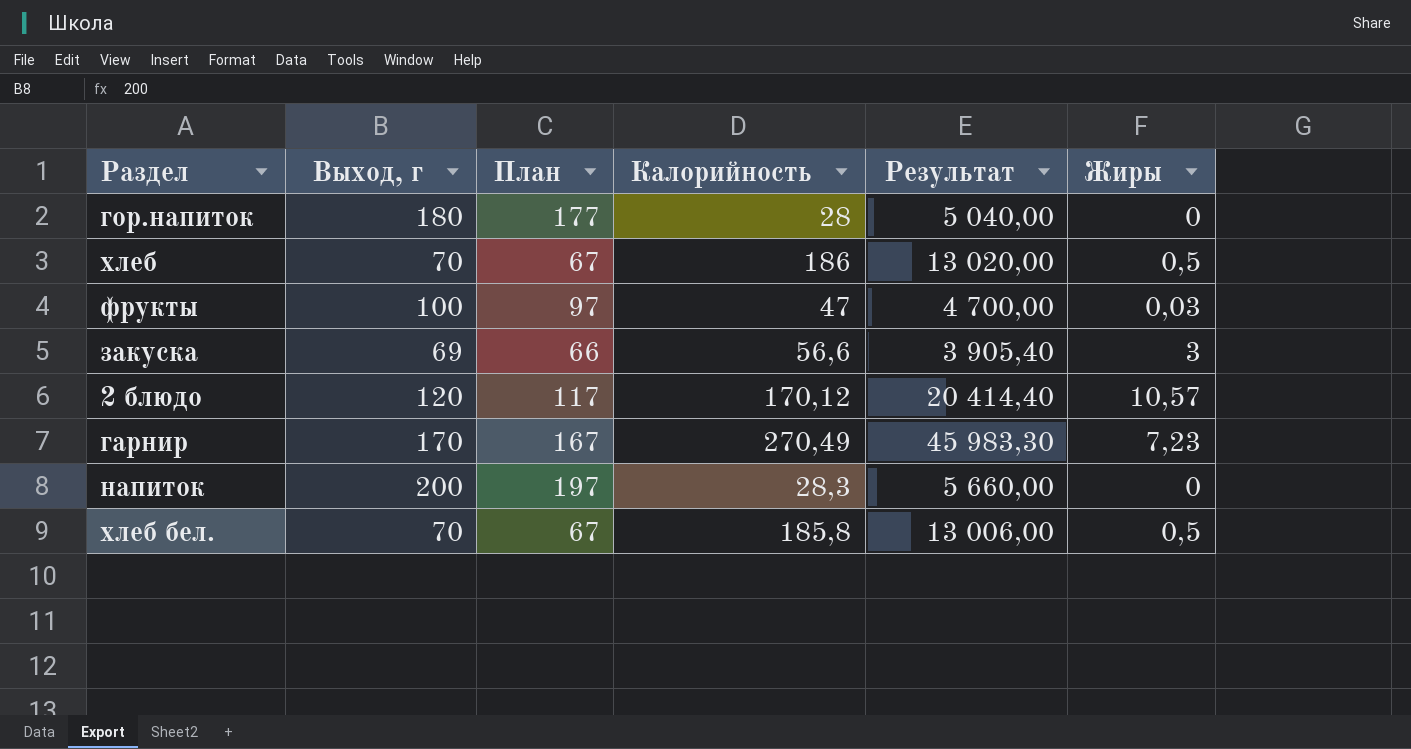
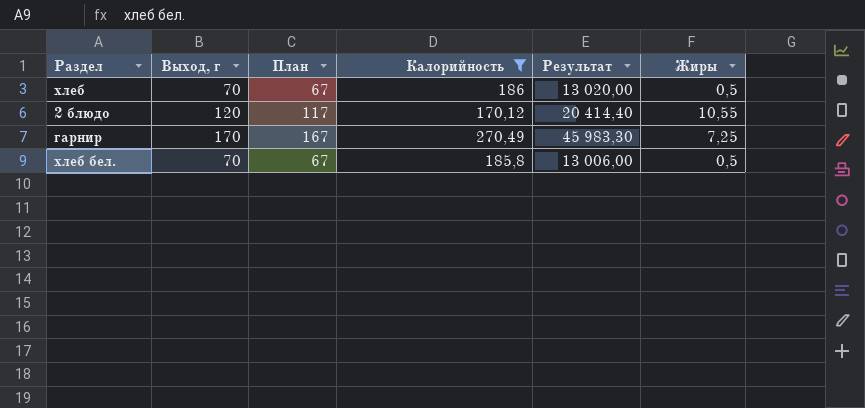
filter: none -> Калорийность >= 170,12
2 блюдо | Жиры: 10,57 -> 10,55
гарнир | Жиры: 7,23 -> 7,25

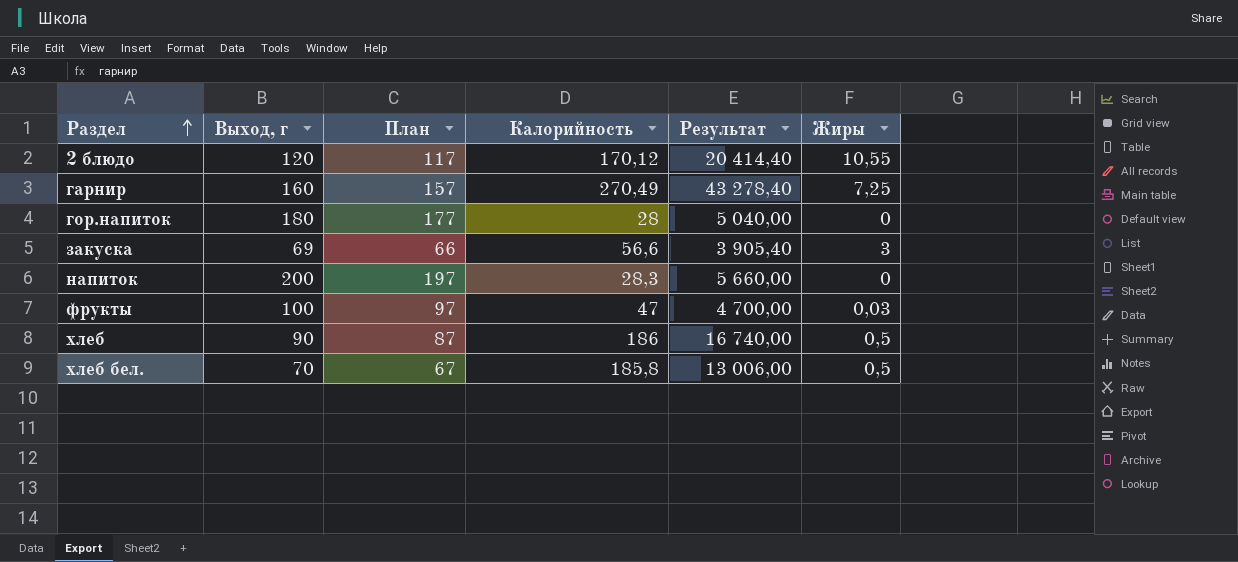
filter: Калорийность >= 170,12 -> none
row order: none -> Раздел ascending
гарнир | Выход, г: 170 -> 160
гарнир | План: 167 -> 157
гарнир | Результат: 45 983,30 -> 43 278,40
хлеб | Выход, г: 70 -> 90
хлеб | План: 67 -> 87
хлеб | Результат: 13 020,00 -> 16 740,00

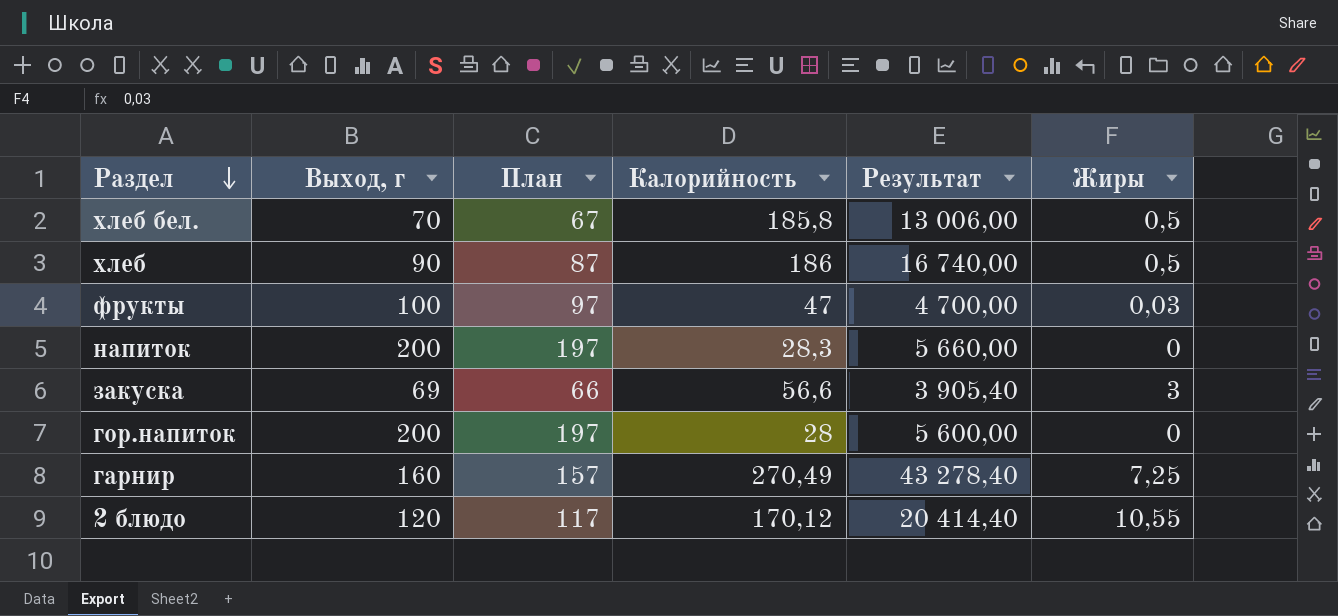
row order: Раздел ascending -> Раздел descending
гор.напиток | Выход, г: 180 -> 200
гор.напиток | План: 177 -> 197
гор.напиток | Результат: 5 040,00 -> 5 600,00

